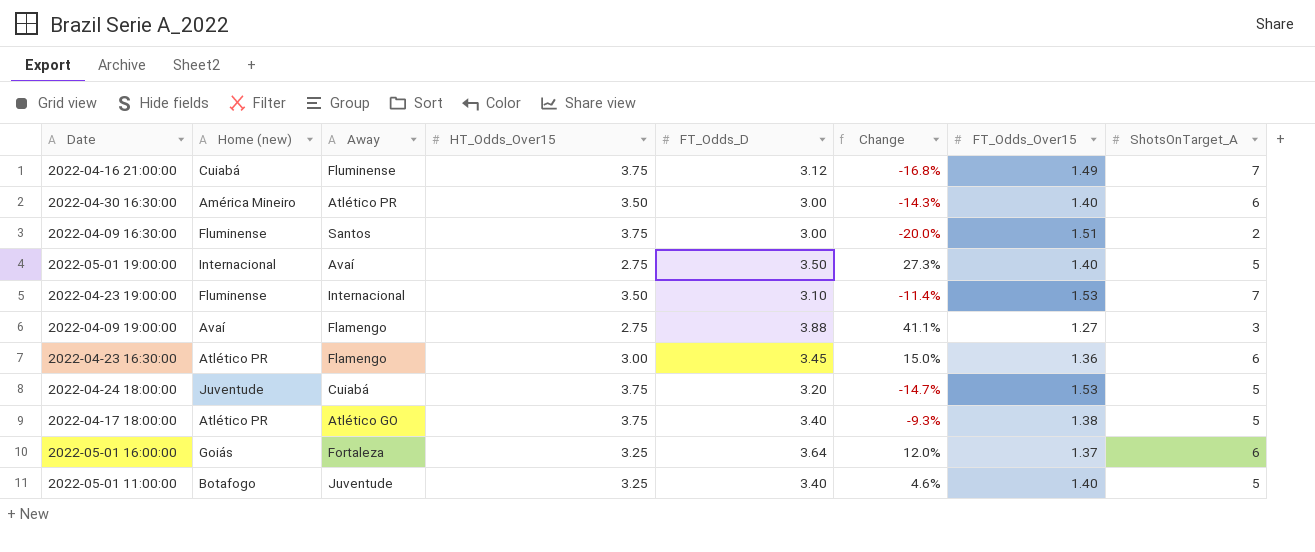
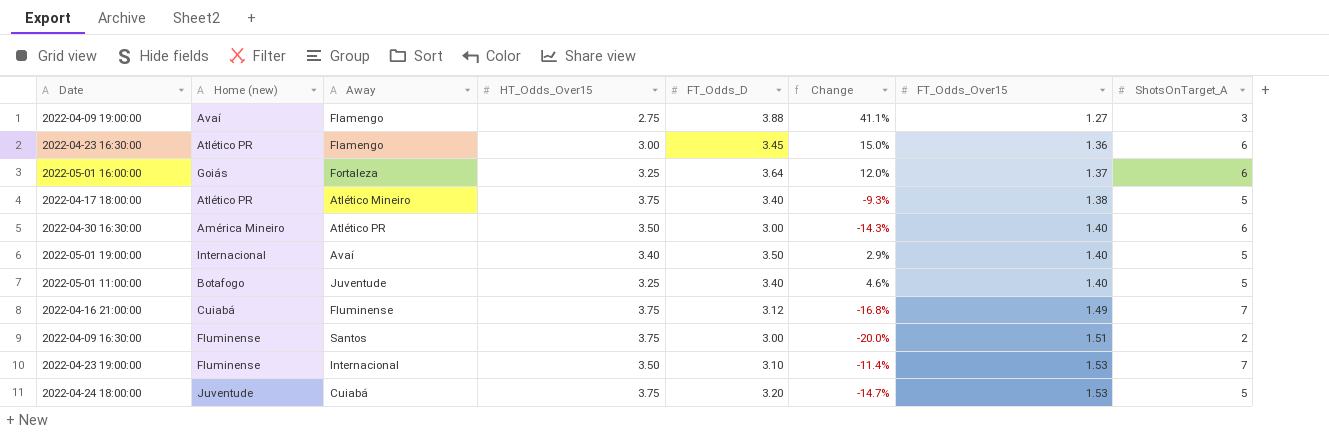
row order: none -> FT_Odds_Over15 ascending
2022-04-17 18:00:00 | Away: Atlético GO -> Atlético Mineiro
2022-05-01 19:00:00 | HT_Odds_Over15: 2.75 -> 3.40
2022-05-01 19:00:00 | Change: 27.3% -> 2.9%

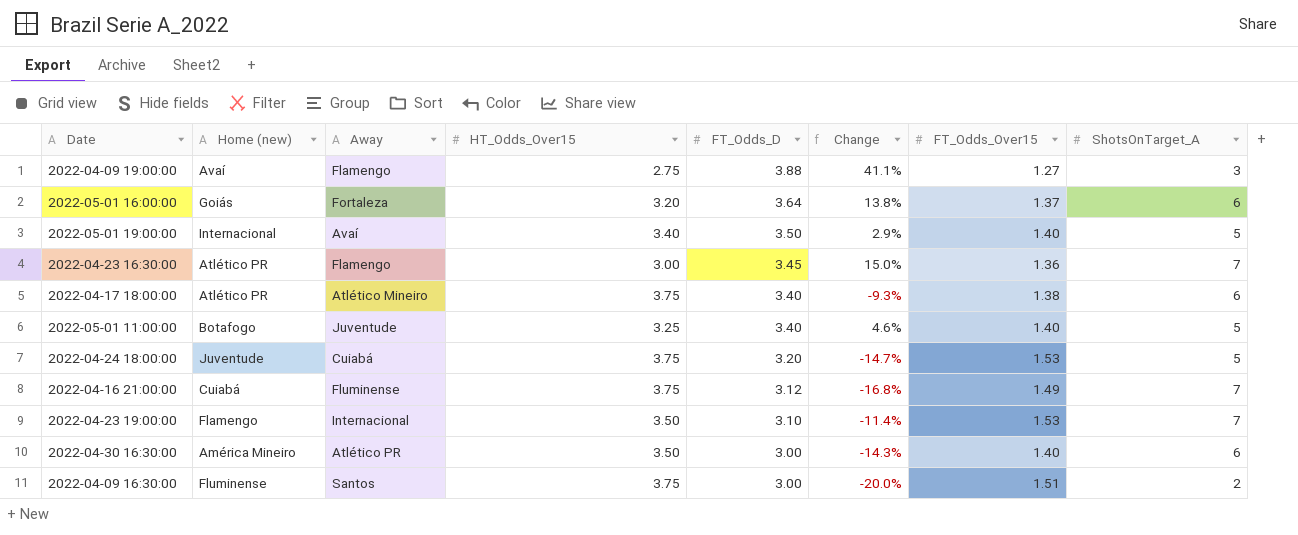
row order: FT_Odds_Over15 ascending -> FT_Odds_D descending
2022-05-01 16:00:00 | HT_Odds_Over15: 3.25 -> 3.20
2022-05-01 16:00:00 | Change: 12.0% -> 13.8%
2022-04-23 16:30:00 | ShotsOnTarget_A: 6 -> 7
2022-04-17 18:00:00 | ShotsOnTarget_A: 5 -> 6
2022-04-23 19:00:00 | Home (new): Fluminense -> Flamengo

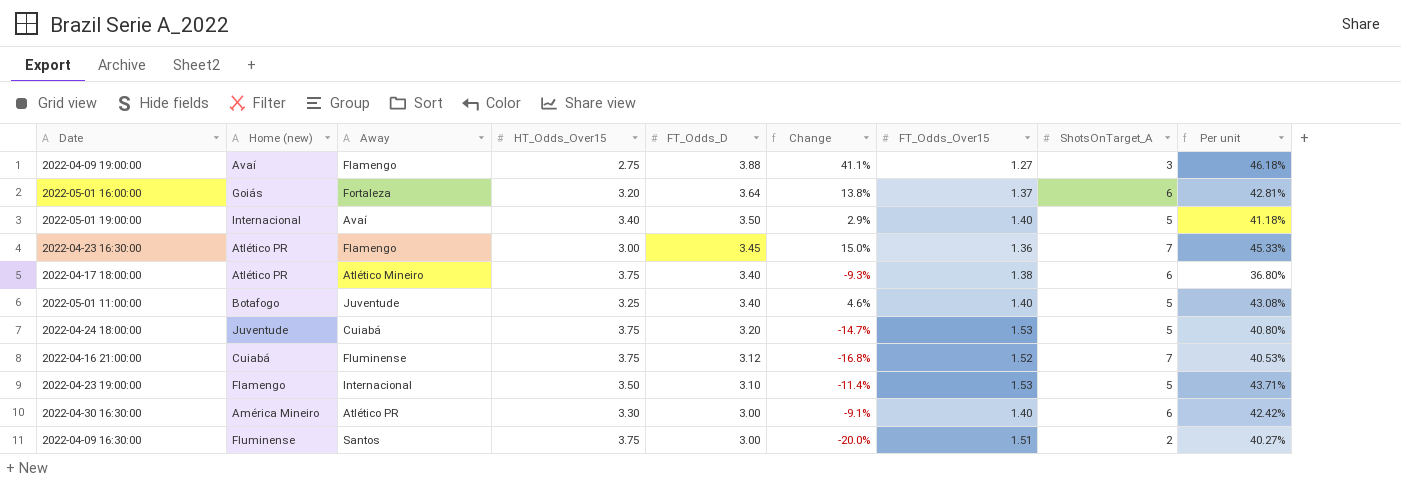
column Per unit | formula: none -> [FT_Odds_Over15] / [HT_Odds_Over15]
2022-04-16 21:00:00 | FT_Odds_Over15: 1.49 -> 1.52
2022-04-23 19:00:00 | ShotsOnTarget_A: 7 -> 5
2022-04-30 16:30:00 | HT_Odds_Over15: 3.50 -> 3.30
2022-04-30 16:30:00 | Change: -14.3% -> -9.1%

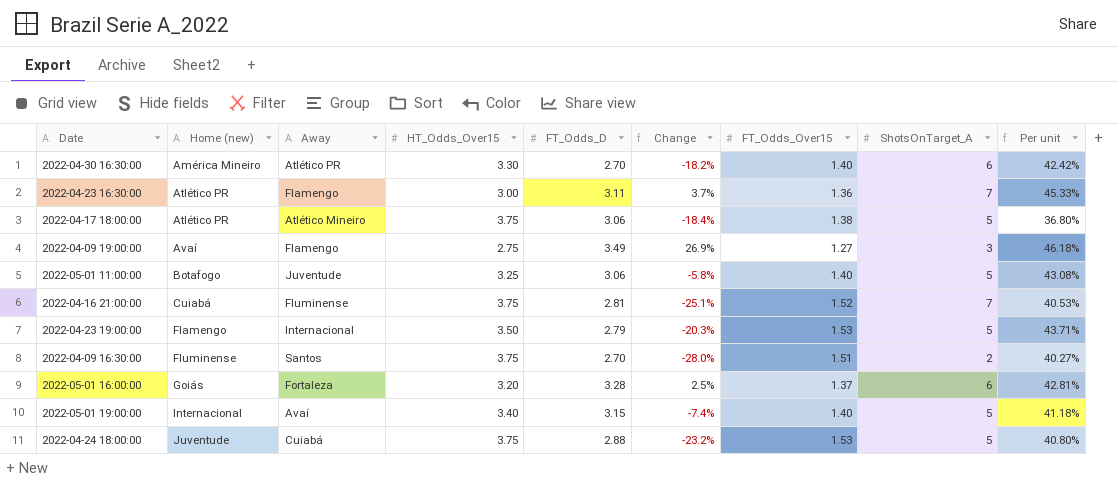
row order: FT_Odds_D descending -> Home (new) ascending
2022-04-30 16:30:00 | FT_Odds_D: 3.00 -> 2.70
2022-04-30 16:30:00 | Change: -9.1% -> -18.2%
2022-04-23 16:30:00 | FT_Odds_D: 3.45 -> 3.11
2022-04-23 16:30:00 | Change: 15.0% -> 3.7%
2022-04-17 18:00:00 | FT_Odds_D: 3.40 -> 3.06
2022-04-17 18:00:00 | Change: -9.3% -> -18.4%
2022-04-17 18:00:00 | ShotsOnTarget_A: 6 -> 5
2022-04-09 19:00:00 | FT_Odds_D: 3.88 -> 3.49
2022-04-09 19:00:00 | Change: 41.1% -> 26.9%
2022-05-01 11:00:00 | FT_Odds_D: 3.40 -> 3.06
2022-05-01 11:00:00 | Change: 4.6% -> -5.8%
2022-04-16 21:00:00 | FT_Odds_D: 3.12 -> 2.81
2022-04-16 21:00:00 | Change: -16.8% -> -25.1%
2022-04-23 19:00:00 | FT_Odds_D: 3.10 -> 2.79
2022-04-23 19:00:00 | Change: -11.4% -> -20.3%
2022-04-09 16:30:00 | FT_Odds_D: 3.00 -> 2.70
2022-04-09 16:30:00 | Change: -20.0% -> -28.0%
2022-05-01 16:00:00 | FT_Odds_D: 3.64 -> 3.28
2022-05-01 16:00:00 | Change: 13.8% -> 2.5%
2022-05-01 19:00:00 | FT_Odds_D: 3.50 -> 3.15
2022-05-01 19:00:00 | Change: 2.9% -> -7.4%
2022-04-24 18:00:00 | FT_Odds_D: 3.20 -> 2.88
2022-04-24 18:00:00 | Change: -14.7% -> -23.2%

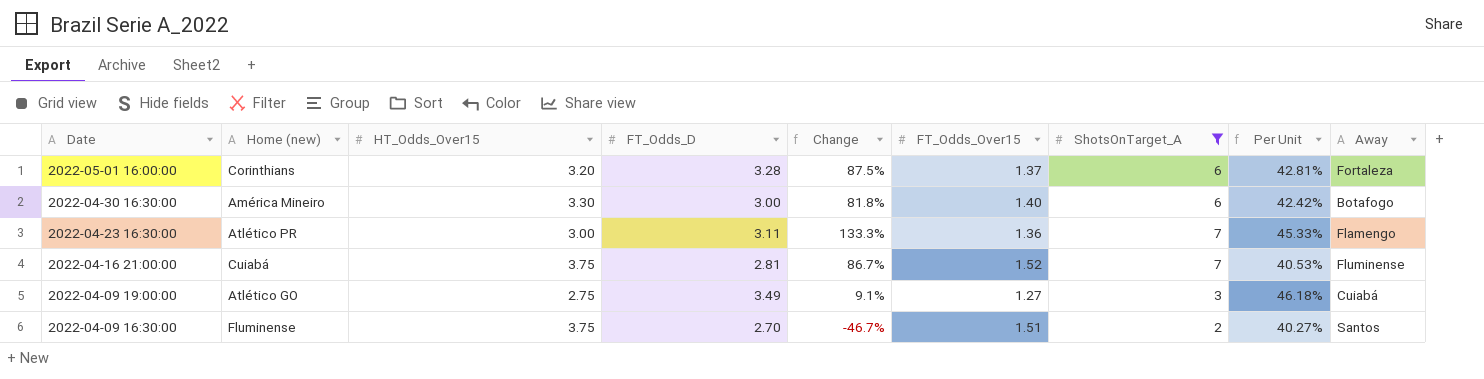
filter: none -> ShotsOnTarget_A != 5
row order: Home (new) ascending -> Date descending
column Change | formula: ([FT_Odds_D] - [HT_Odds_Over15]) / [HT_Odds_Over15] -> ([ShotsOnTarget_A] - [HT_Odds_Over15]) / [HT_Odds_Over15]
column name: Per unit -> Per Unit
column Away | position: 3 -> 9
2022-05-01 16:00:00 | Home (new): Goiás -> Corinthians
2022-04-30 16:30:00 | FT_Odds_D: 2.70 -> 3.00
2022-04-30 16:30:00 | Away: Atlético PR -> Botafogo
2022-04-09 19:00:00 | Home (new): Avaí -> Atlético GO
2022-04-09 19:00:00 | Away: Flamengo -> Cuiabá

